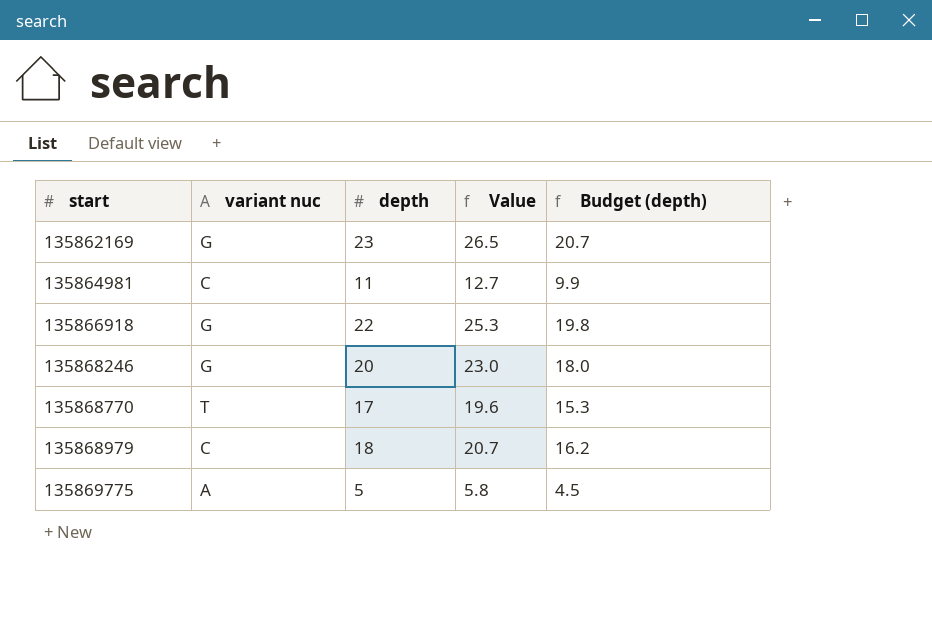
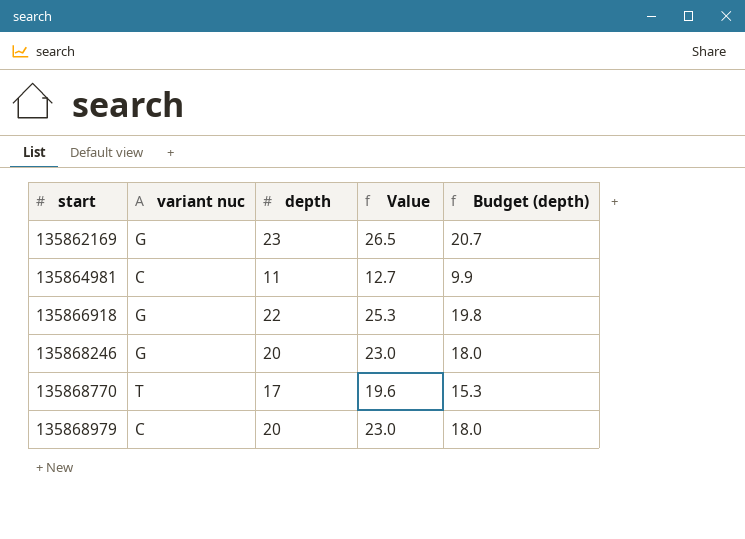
row 135869775: A | 5 | 5.8 | 4.5 -> none
135868979 | depth: 18 -> 20
135868979 | Value: 20.7 -> 23.0
135868979 | Budget (depth): 16.2 -> 18.0

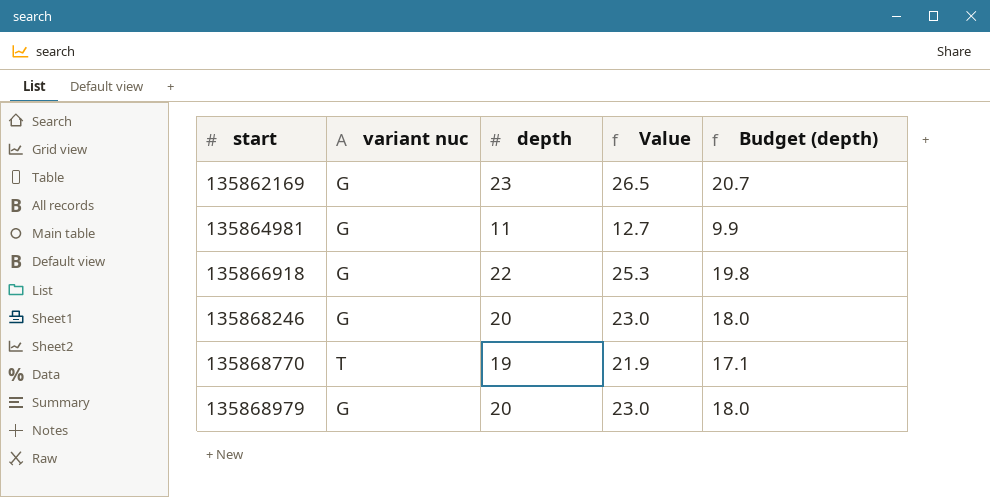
135864981 | variant nuc: C -> G
135868770 | depth: 17 -> 19
135868770 | Value: 19.6 -> 21.9
135868770 | Budget (depth): 15.3 -> 17.1
135868979 | variant nuc: C -> G

